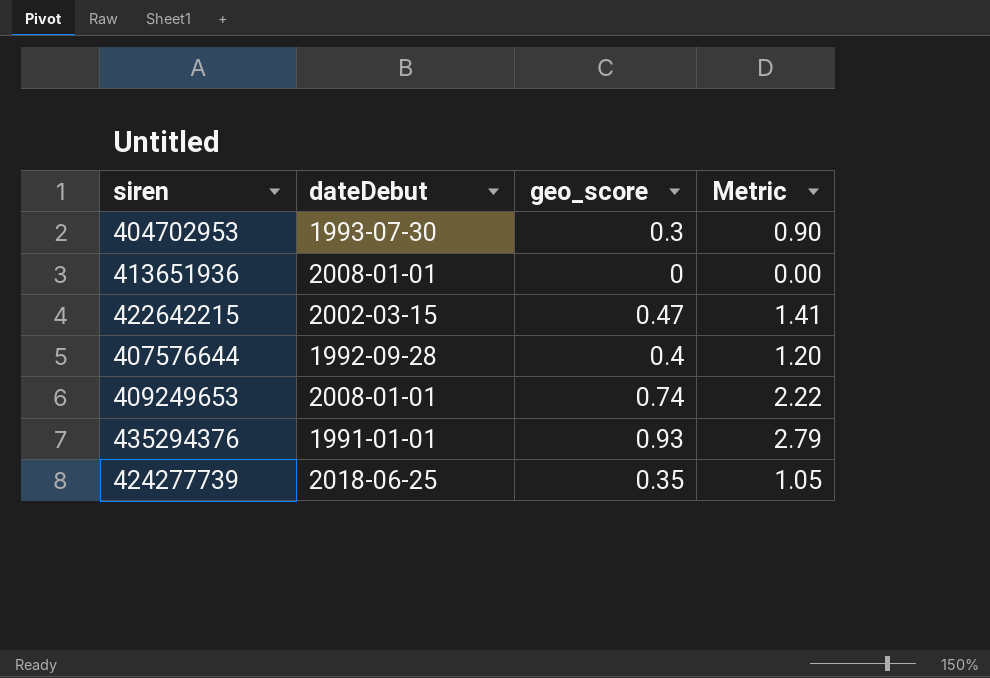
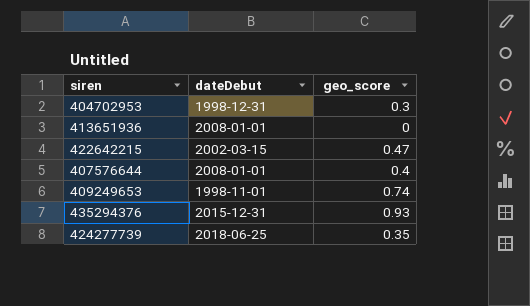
column Metric | formula: [geo_score] * 3 -> none
404702953 | dateDebut: 1993-07-30 -> 1998-12-31
407576644 | dateDebut: 1992-09-28 -> 2008-01-01
409249653 | dateDebut: 2008-01-01 -> 1998-11-01
435294376 | dateDebut: 1991-01-01 -> 2015-12-31

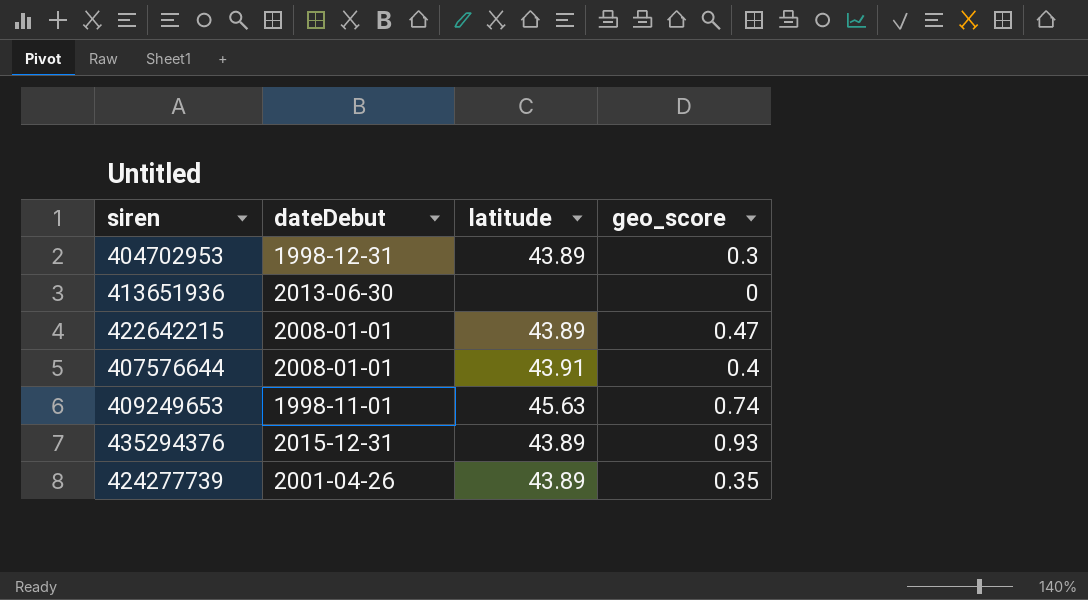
column latitude | position: none -> 3
413651936 | dateDebut: 2008-01-01 -> 2013-06-30
422642215 | dateDebut: 2002-03-15 -> 2008-01-01
424277739 | dateDebut: 2018-06-25 -> 2001-04-26

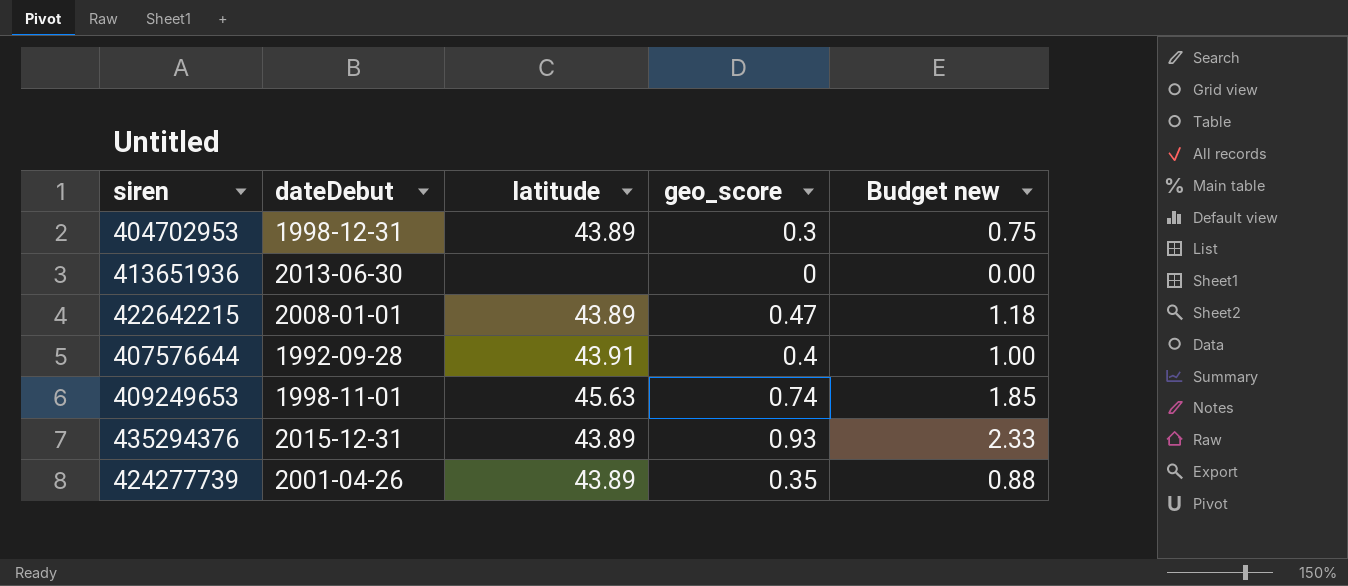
column Budget new | formula: none -> [geo_score] * 2.5
407576644 | dateDebut: 2008-01-01 -> 1992-09-28

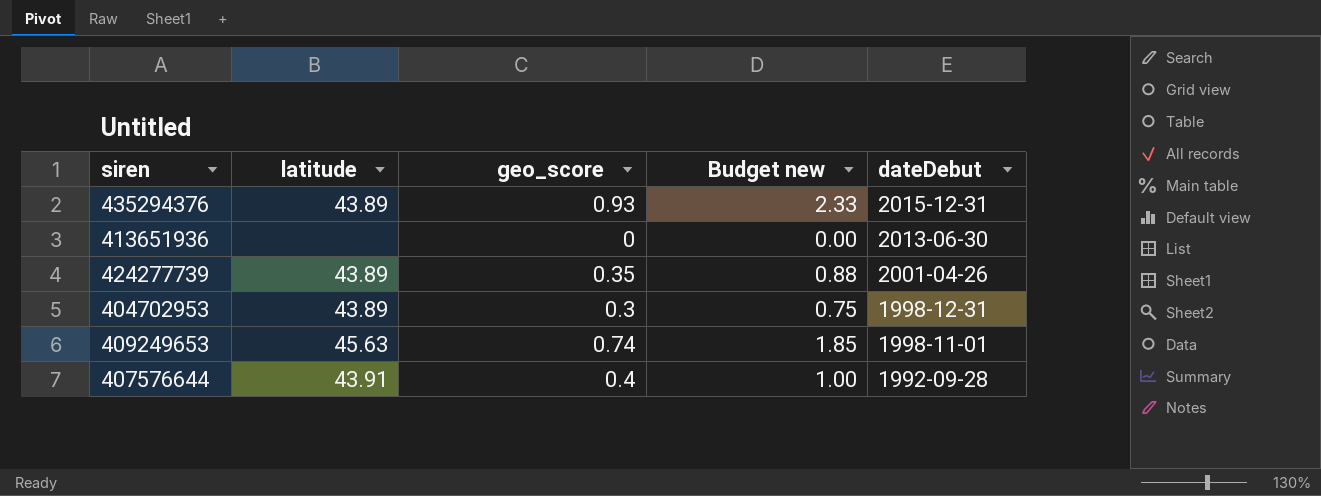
row order: none -> dateDebut descending
column dateDebut | position: 2 -> 5
row 422642215: 2008-01-01 | 43.89 | 0.47 | 1.18 -> none

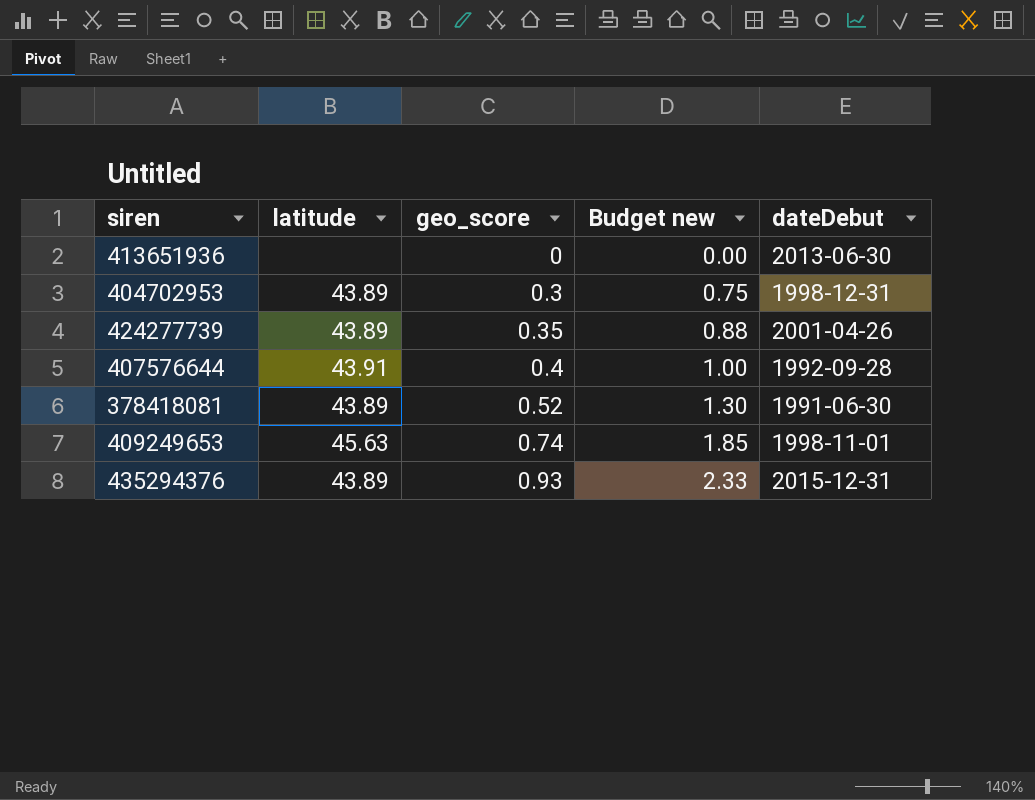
row order: dateDebut descending -> geo_score ascending
row 378418081: none -> 43.89 | 0.52 | 1.30 | 1991-06-30

